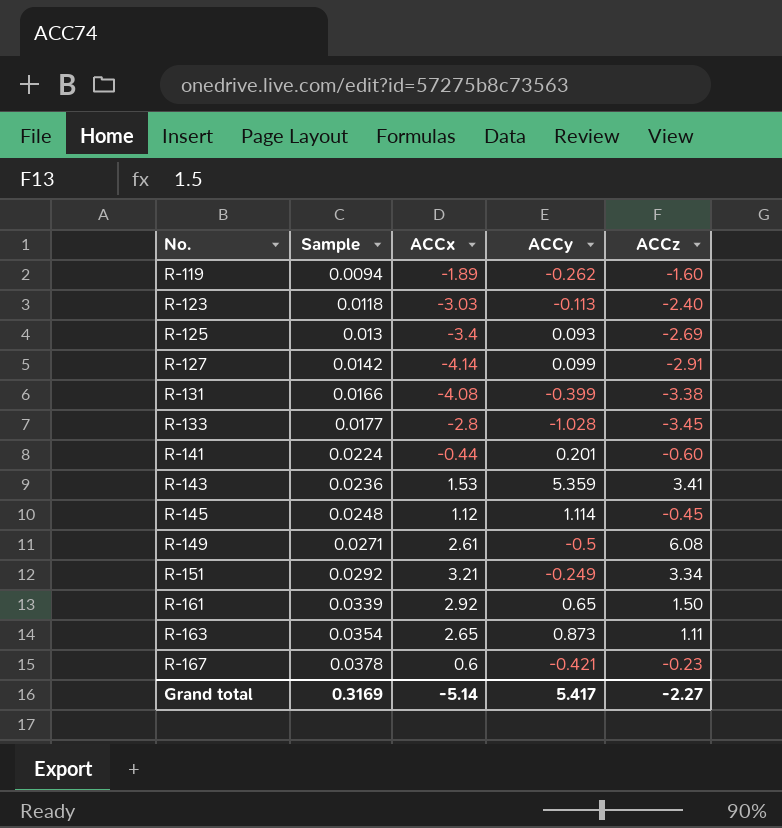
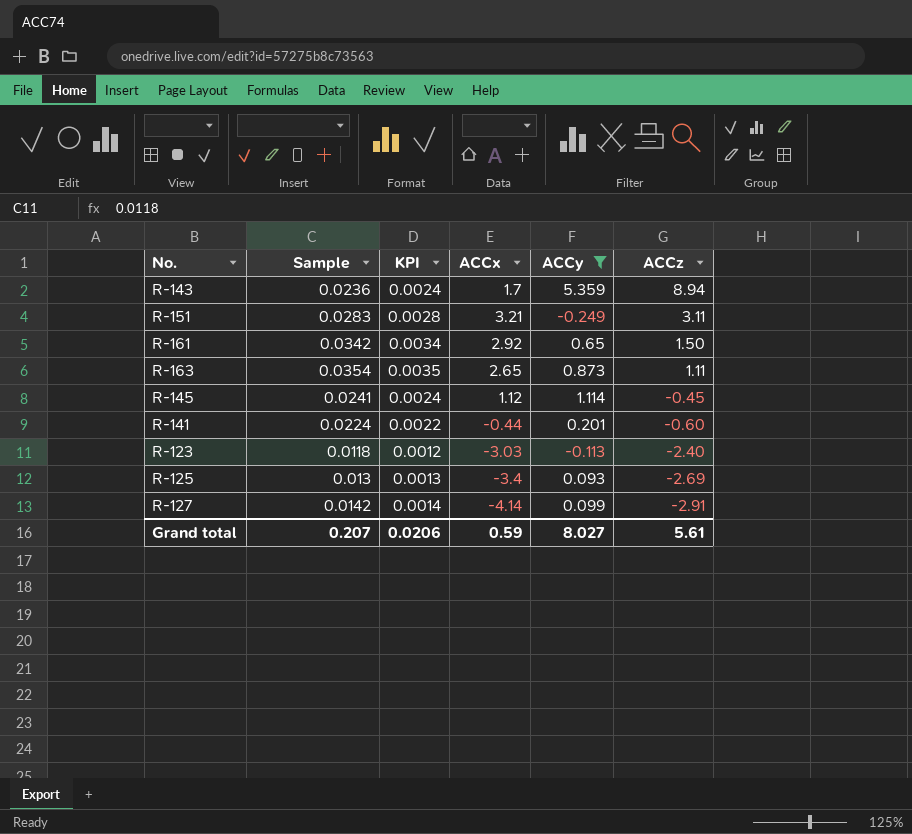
filter: none -> ACCy >= -0.249
row order: No. ascending -> ACCz descending
column KPI | formula: none -> [Sample] * 0.1
R-143 | ACCx: 1.53 -> 1.7
R-143 | ACCz: 3.41 -> 8.94
R-151 | Sample: 0.0292 -> 0.0283
R-151 | ACCz: 3.34 -> 3.11
R-161 | Sample: 0.0339 -> 0.0342
R-145 | Sample: 0.0248 -> 0.0241
Grand total | Sample: 0.3169 -> 0.207
Grand total | ACCx: -5.14 -> 0.59
Grand total | ACCy: 5.417 -> 8.027
Grand total | ACCz: -2.27 -> 5.61

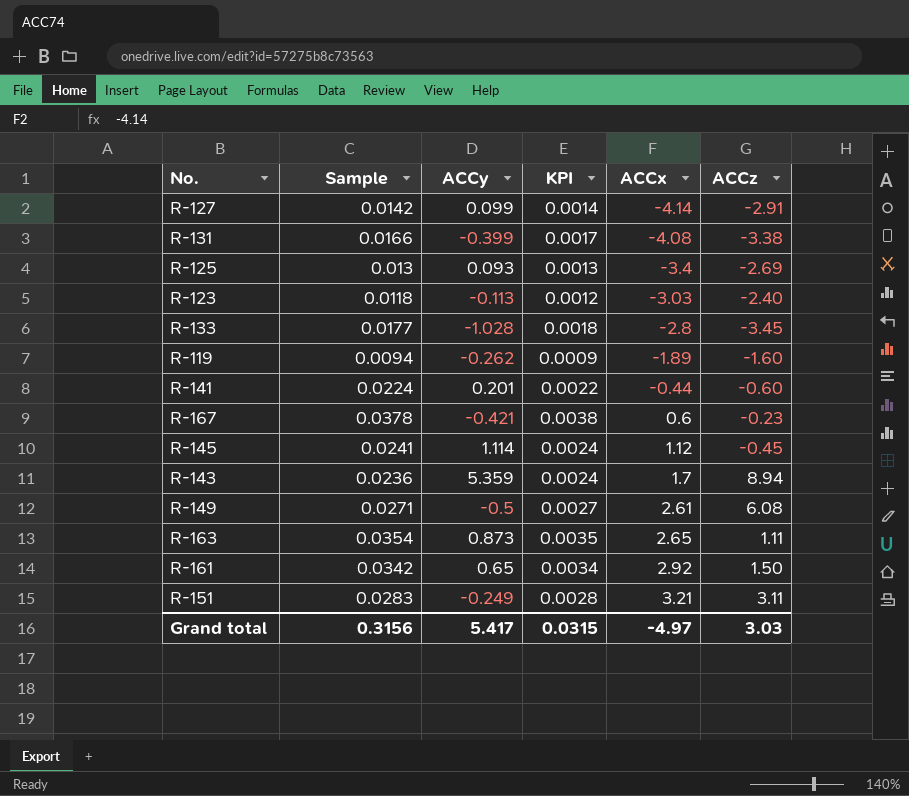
filter: ACCy >= -0.249 -> none
row order: ACCz descending -> ACCx ascending
column ACCy | position: 5 -> 3
Grand total | Sample: 0.207 -> 0.3156
Grand total | ACCy: 8.027 -> 5.417
Grand total | KPI: 0.0206 -> 0.0315
Grand total | ACCx: 0.59 -> -4.97
Grand total | ACCz: 5.61 -> 3.03

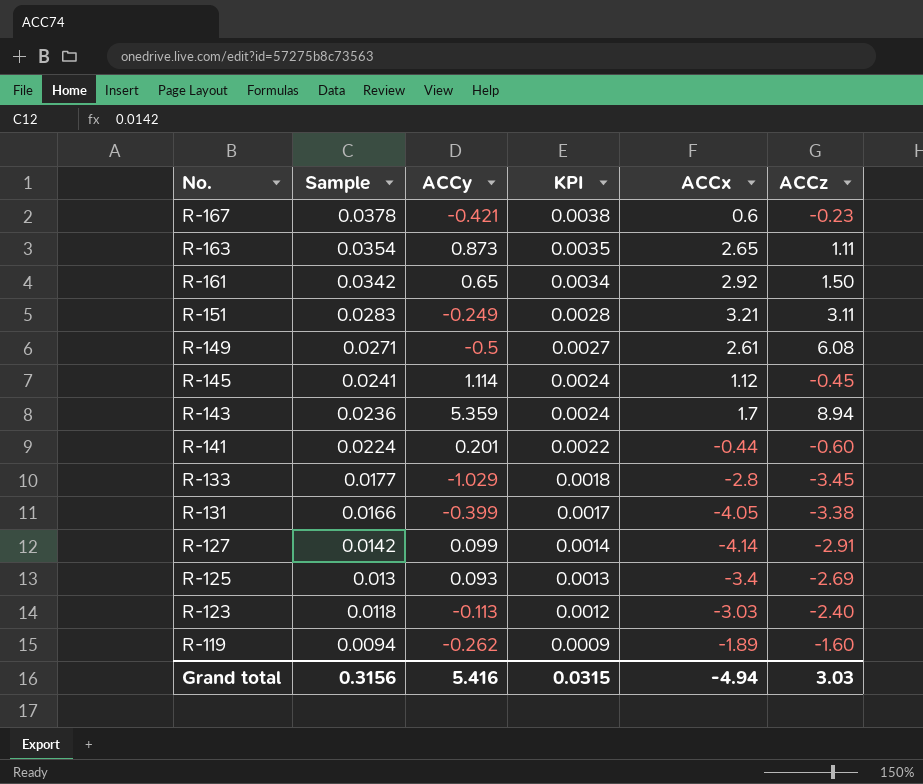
row order: ACCx ascending -> No. descending
R-133 | ACCy: -1.028 -> -1.029
R-131 | ACCx: -4.08 -> -4.05
Grand total | ACCy: 5.417 -> 5.416
Grand total | ACCx: -4.97 -> -4.94

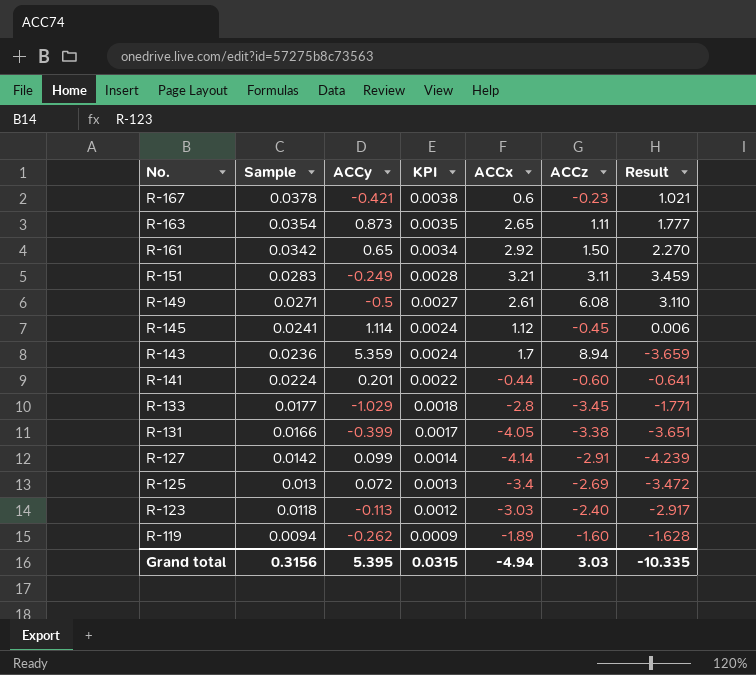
column Result | formula: none -> [ACCx] - [ACCy]
R-125 | ACCy: 0.093 -> 0.072
Grand total | ACCy: 5.416 -> 5.395

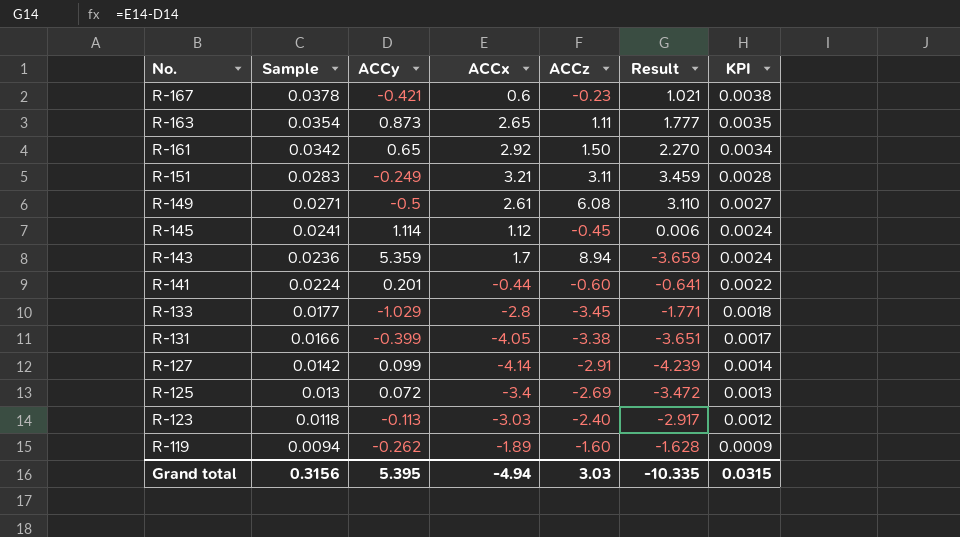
column KPI | position: 4 -> 7

